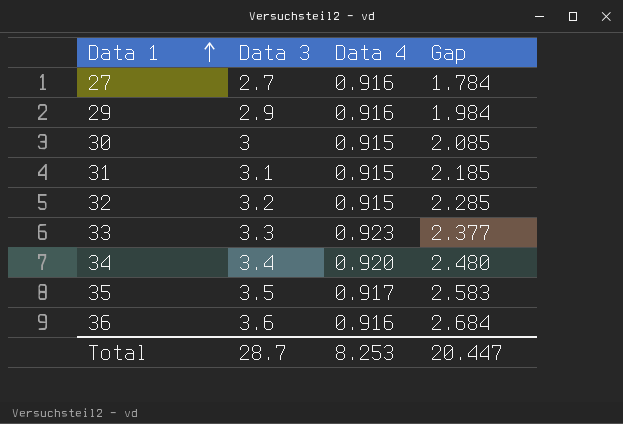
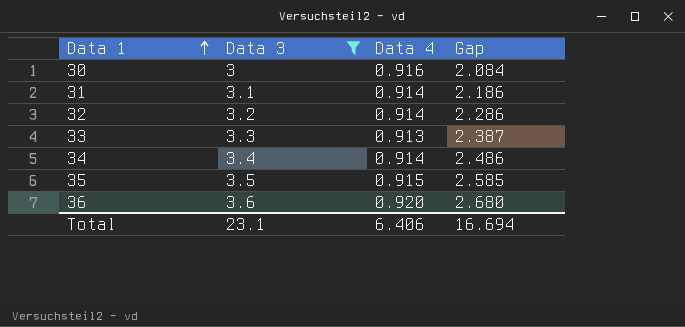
filter: none -> Data 3 >= 3
30 | Data 4: 0.915 -> 0.916
30 | Gap: 2.085 -> 2.084
31 | Data 4: 0.915 -> 0.914
31 | Gap: 2.185 -> 2.186
32 | Data 4: 0.915 -> 0.914
32 | Gap: 2.285 -> 2.286
33 | Data 4: 0.923 -> 0.913
33 | Gap: 2.377 -> 2.387
34 | Data 4: 0.920 -> 0.914
34 | Gap: 2.480 -> 2.486
35 | Data 4: 0.917 -> 0.915
35 | Gap: 2.583 -> 2.585
36 | Data 4: 0.916 -> 0.920
36 | Gap: 2.684 -> 2.680
Total | Data 3: 28.7 -> 23.1
Total | Data 4: 8.253 -> 6.406
Total | Gap: 20.447 -> 16.694

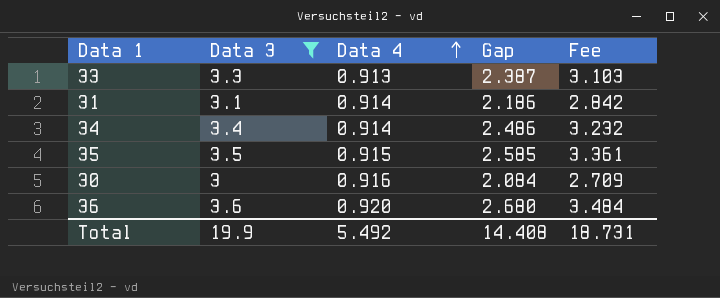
row order: Data 1 ascending -> Data 4 ascending
column Fee | formula: none -> [Gap] * 1.3
row 32: 3.2 | 0.914 | 2.286 -> none
Total | Data 3: 23.1 -> 19.9
Total | Data 4: 6.406 -> 5.492
Total | Gap: 16.694 -> 14.408

